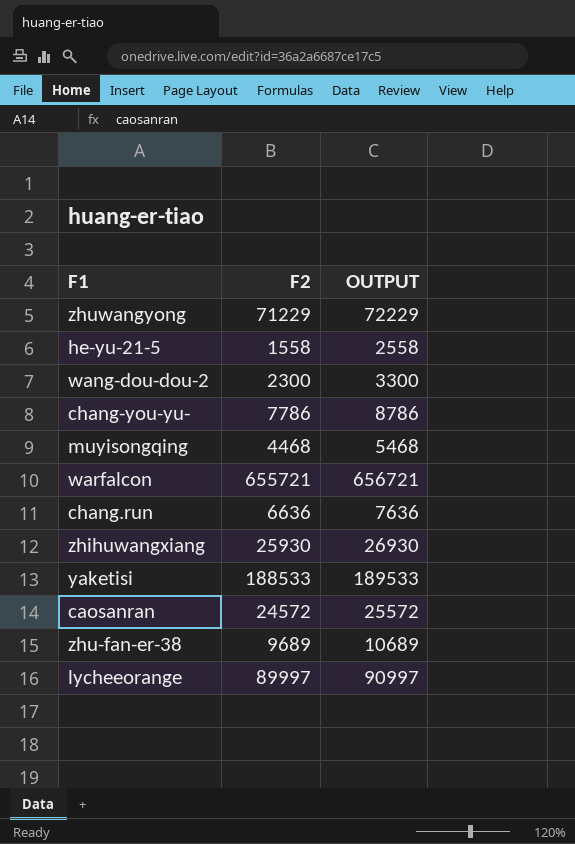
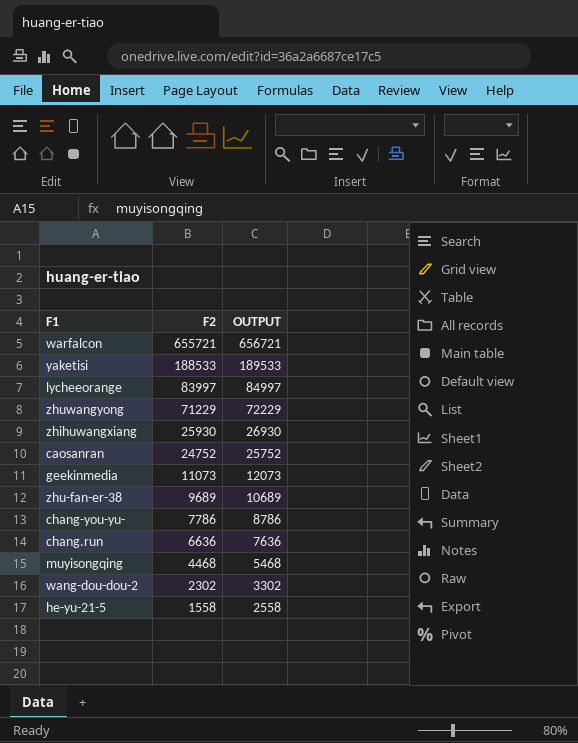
row order: none -> F2 descending
lycheeorange | F2: 89997 -> 83997
lycheeorange | OUTPUT: 90997 -> 84997
caosanran | F2: 24572 -> 24752
caosanran | OUTPUT: 25572 -> 25752
row geekinmedia: none -> 11073 | 12073
wang-dou-dou-2 | F2: 2300 -> 2302
wang-dou-dou-2 | OUTPUT: 3300 -> 3302

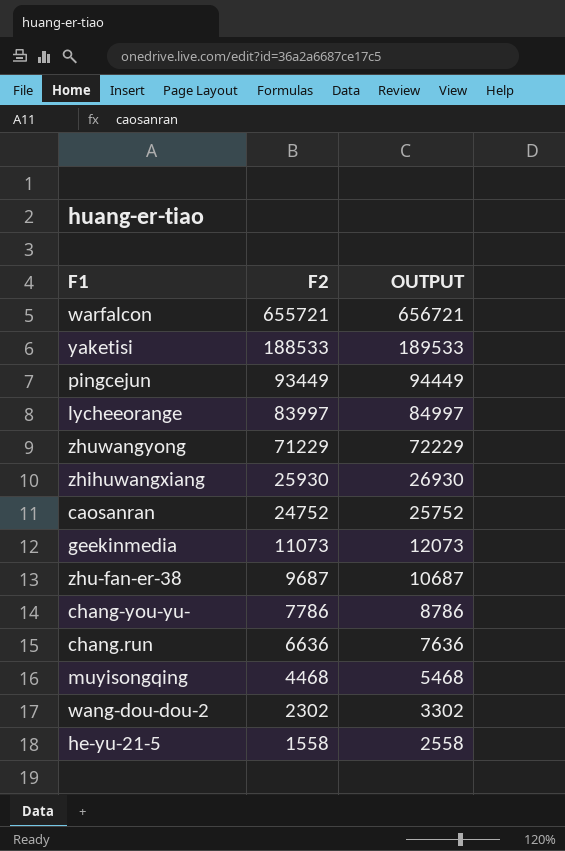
row pingcejun: none -> 93449 | 94449
zhu-fan-er-38 | F2: 9689 -> 9687
zhu-fan-er-38 | OUTPUT: 10689 -> 10687

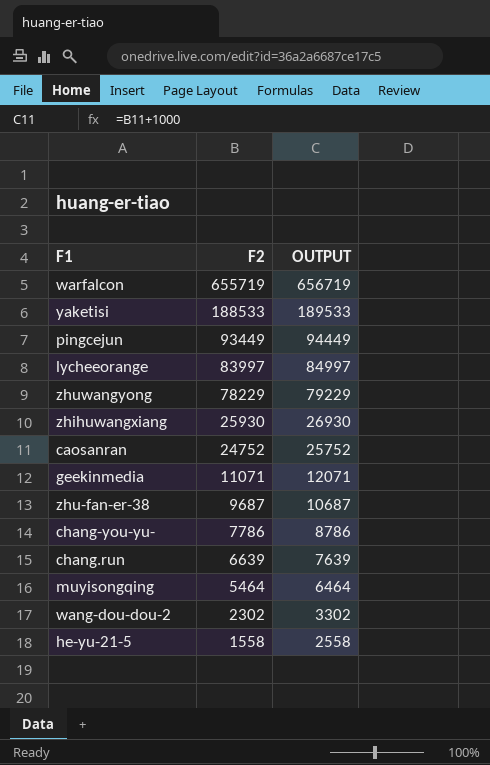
warfalcon | F2: 655721 -> 655719
warfalcon | OUTPUT: 656721 -> 656719
zhuwangyong | F2: 71229 -> 78229
zhuwangyong | OUTPUT: 72229 -> 79229
geekinmedia | F2: 11073 -> 11071
geekinmedia | OUTPUT: 12073 -> 12071
chang.run | F2: 6636 -> 6639
chang.run | OUTPUT: 7636 -> 7639
muyisongqing | F2: 4468 -> 5464
muyisongqing | OUTPUT: 5468 -> 6464

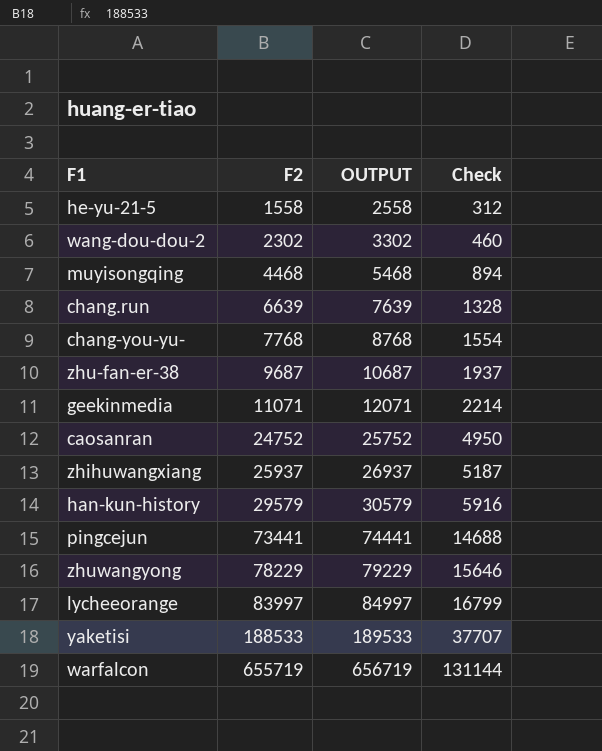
row order: F2 descending -> F2 ascending
column Check | formula: none -> [F2] * 0.2
muyisongqing | F2: 5464 -> 4468
muyisongqing | OUTPUT: 6464 -> 5468
chang-you-yu- | F2: 7786 -> 7768
chang-you-yu- | OUTPUT: 8786 -> 8768
zhihuwangxiang | F2: 25930 -> 25937
zhihuwangxiang | OUTPUT: 26930 -> 26937
row han-kun-history: none -> 29579 | 30579 | 5916
pingcejun | F2: 93449 -> 73441
pingcejun | OUTPUT: 94449 -> 74441

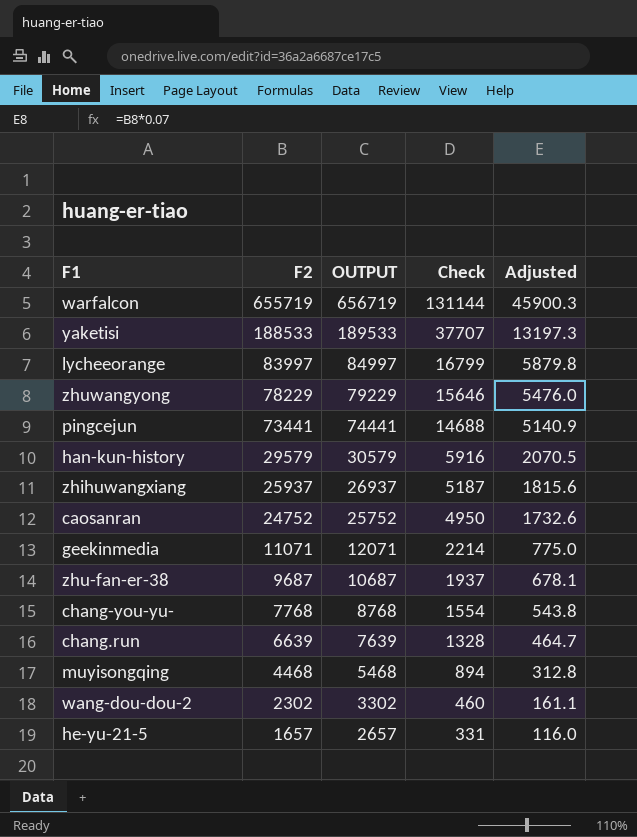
row order: F2 ascending -> F2 descending
column Adjusted | formula: none -> [F2] * 0.07
he-yu-21-5 | F2: 1558 -> 1657
he-yu-21-5 | OUTPUT: 2558 -> 2657
he-yu-21-5 | Check: 312 -> 331

